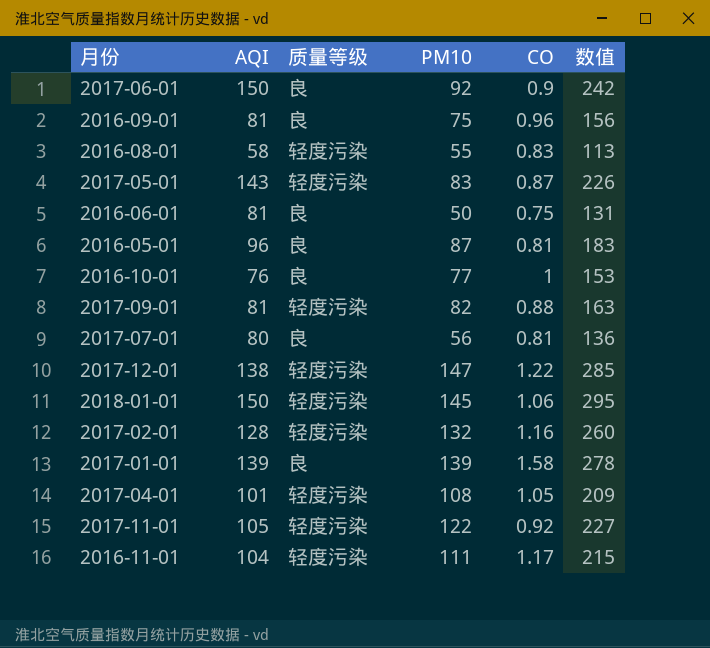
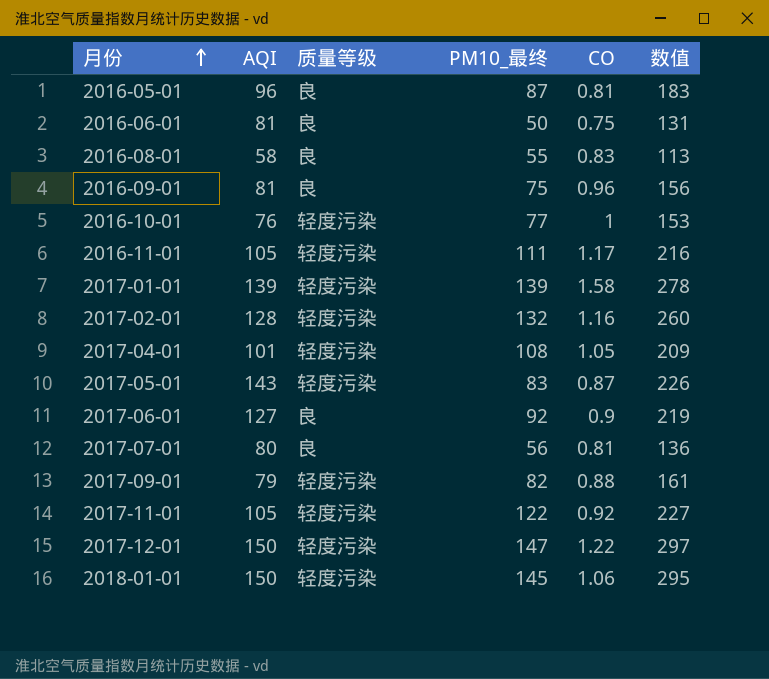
row order: none -> 月份 ascending
column name: PM10 -> PM10_最终
2016-08-01 | 质量等级: 轻度污染 -> 良
2016-10-01 | 质量等级: 良 -> 轻度污染
2016-11-01 | AQI: 104 -> 105
2016-11-01 | 数值: 215 -> 216
2017-01-01 | 质量等级: 良 -> 轻度污染
2017-06-01 | AQI: 150 -> 127
2017-06-01 | 数值: 242 -> 219
2017-09-01 | AQI: 81 -> 79
2017-09-01 | 数值: 163 -> 161
2017-12-01 | AQI: 138 -> 150
2017-12-01 | 数值: 285 -> 297

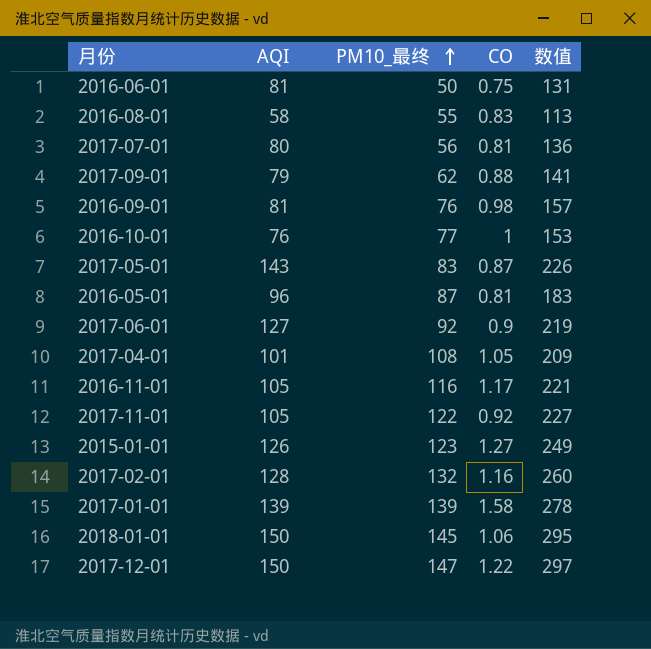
row order: 月份 ascending -> PM10_最终 ascending
column 质量等级 | position: 3 -> none
2017-09-01 | PM10_最终: 82 -> 62
2017-09-01 | 数值: 161 -> 141
2016-09-01 | PM10_最终: 75 -> 76
2016-09-01 | CO: 0.96 -> 0.98
2016-09-01 | 数值: 156 -> 157
2016-11-01 | PM10_最终: 111 -> 116
2016-11-01 | 数值: 216 -> 221
row 2015-01-01: none -> 126 | 123 | 1.27 | 249

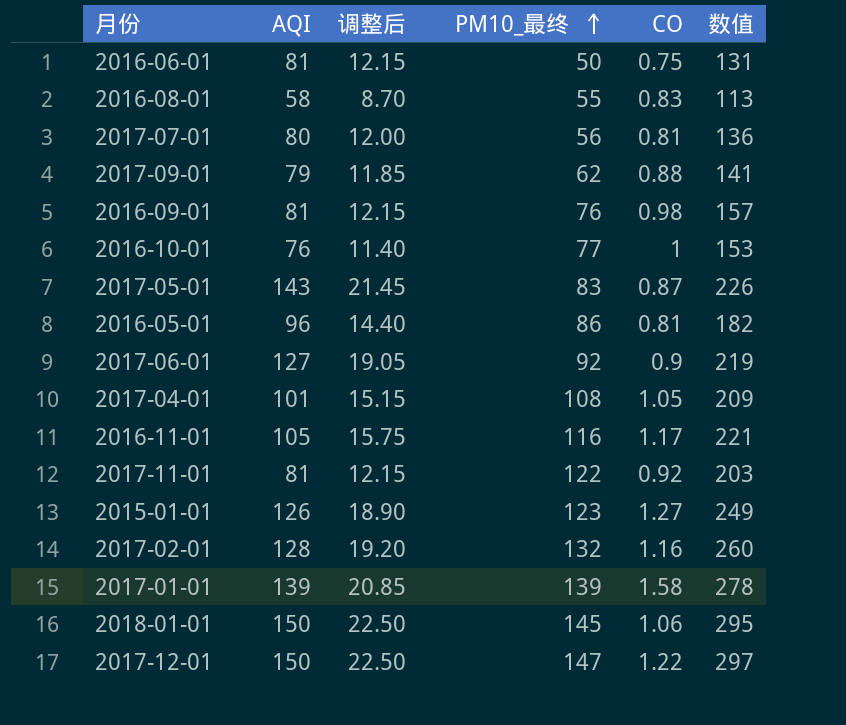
column 调整后 | formula: none -> [AQI] * 0.15
2016-05-01 | PM10_最终: 87 -> 86
2016-05-01 | 数值: 183 -> 182
2017-11-01 | AQI: 105 -> 81
2017-11-01 | 数值: 227 -> 203

